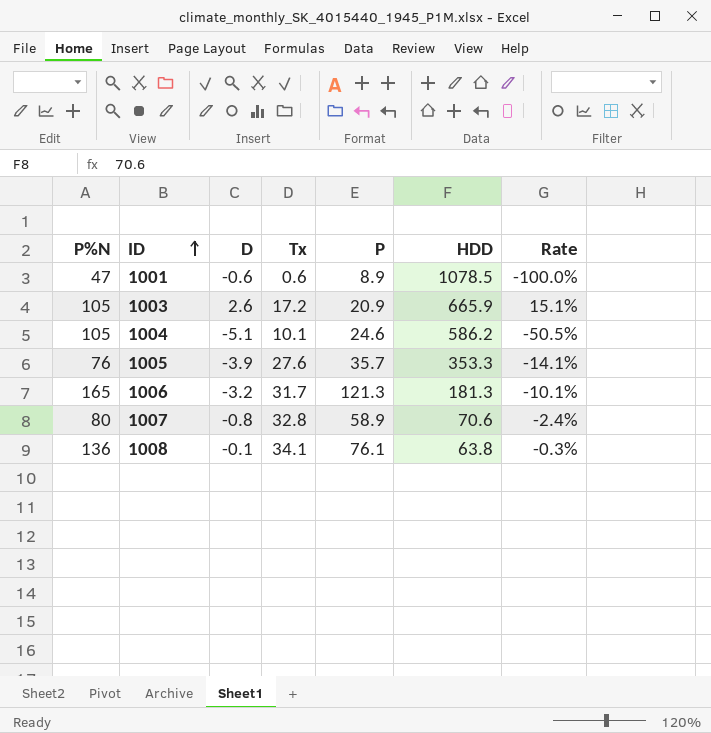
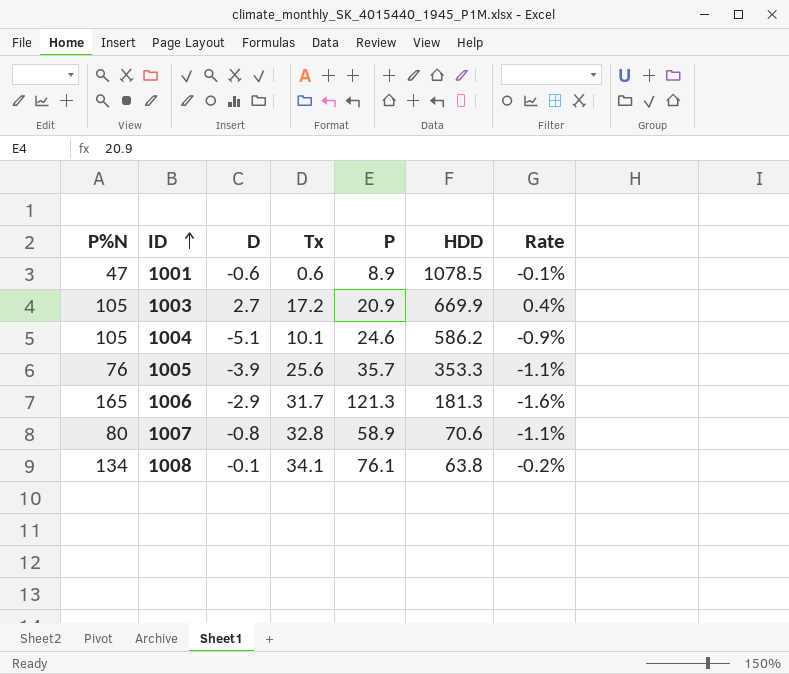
column Rate | formula: [D] / [Tx] -> [D] / [HDD]
1003 | D: 2.6 -> 2.7
1003 | HDD: 665.9 -> 669.9
1005 | Tx: 27.6 -> 25.6
1006 | D: -3.2 -> -2.9
1008 | P%N: 136 -> 134

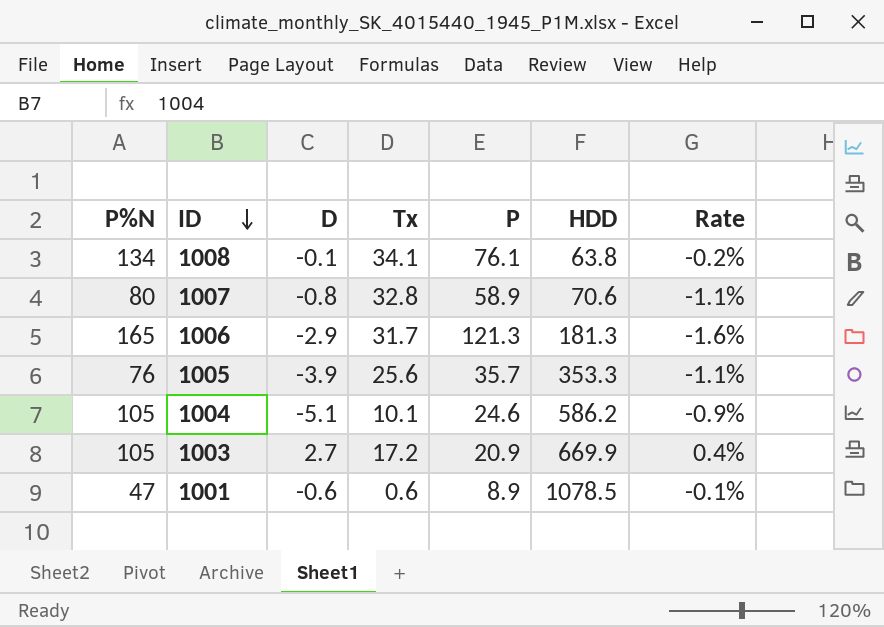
row order: ID ascending -> ID descending

